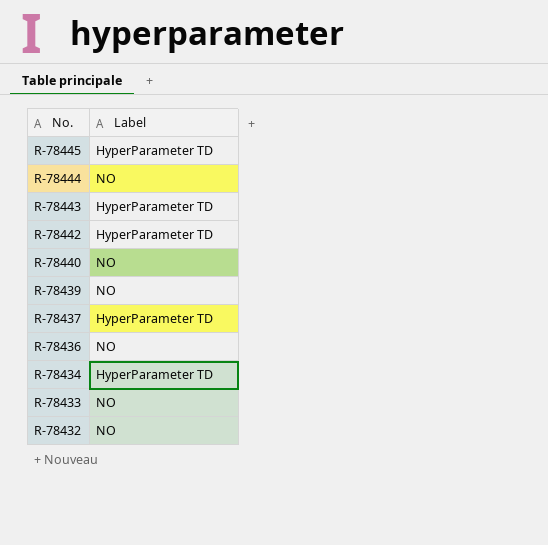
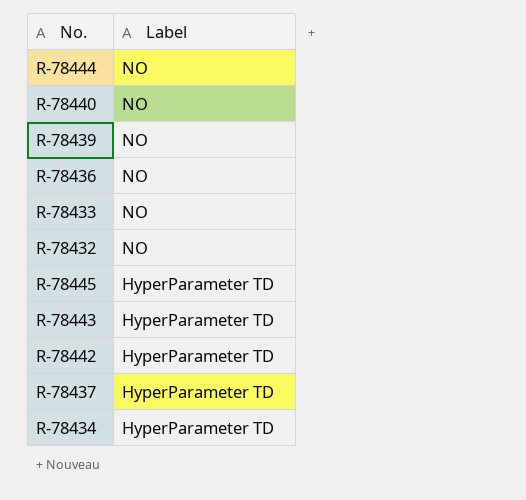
row order: No. descending -> Label descending

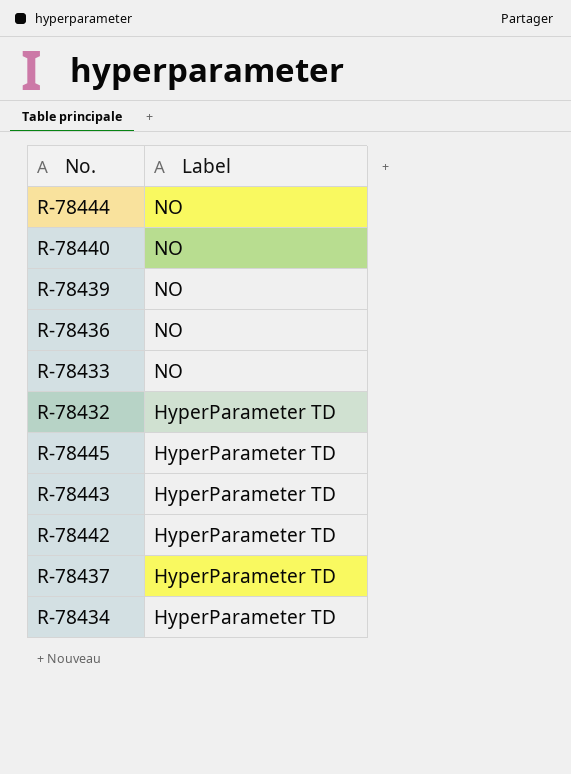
R-78432 | Label: NO -> HyperParameter TD

